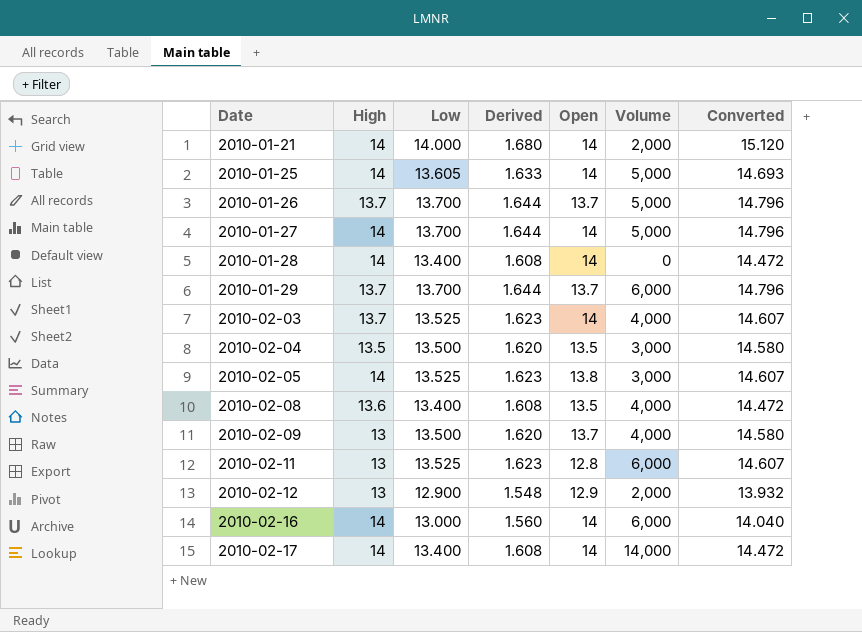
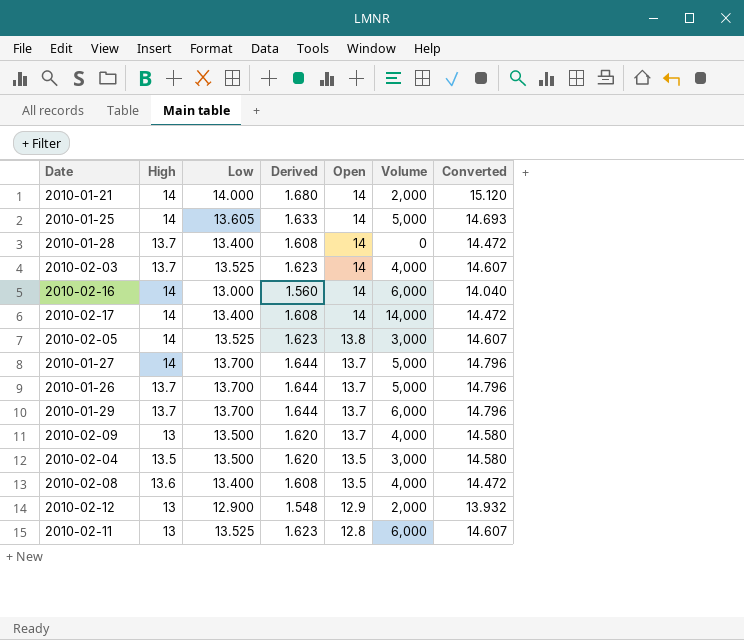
row order: Date ascending -> Open descending
2010-01-28 | High: 14 -> 13.7
2010-01-27 | Open: 14 -> 13.7

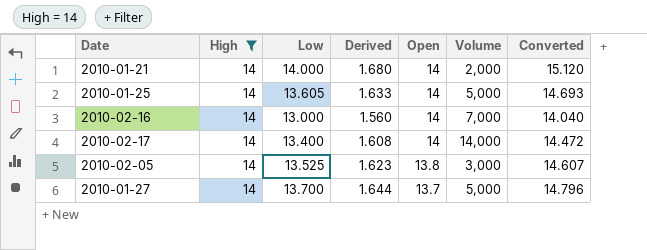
filter: none -> High = 14
2010-02-16 | Volume: 6,000 -> 7,000

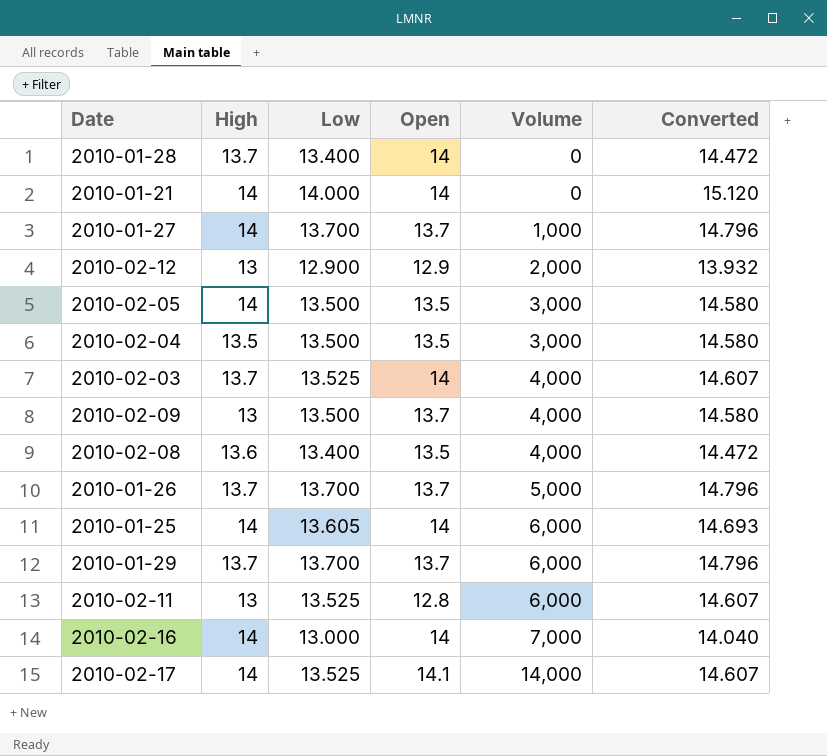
filter: High = 14 -> none
row order: Open descending -> Volume ascending
column Derived | formula: [Low] * 0.12 -> none
2010-01-21 | Volume: 2,000 -> 0
2010-01-27 | Volume: 5,000 -> 1,000
2010-02-05 | Low: 13.525 -> 13.500
2010-02-05 | Open: 13.8 -> 13.5
2010-02-05 | Converted: 14.607 -> 14.580
2010-01-25 | Volume: 5,000 -> 6,000
2010-02-17 | Low: 13.400 -> 13.525
2010-02-17 | Open: 14 -> 14.1
2010-02-17 | Converted: 14.472 -> 14.607

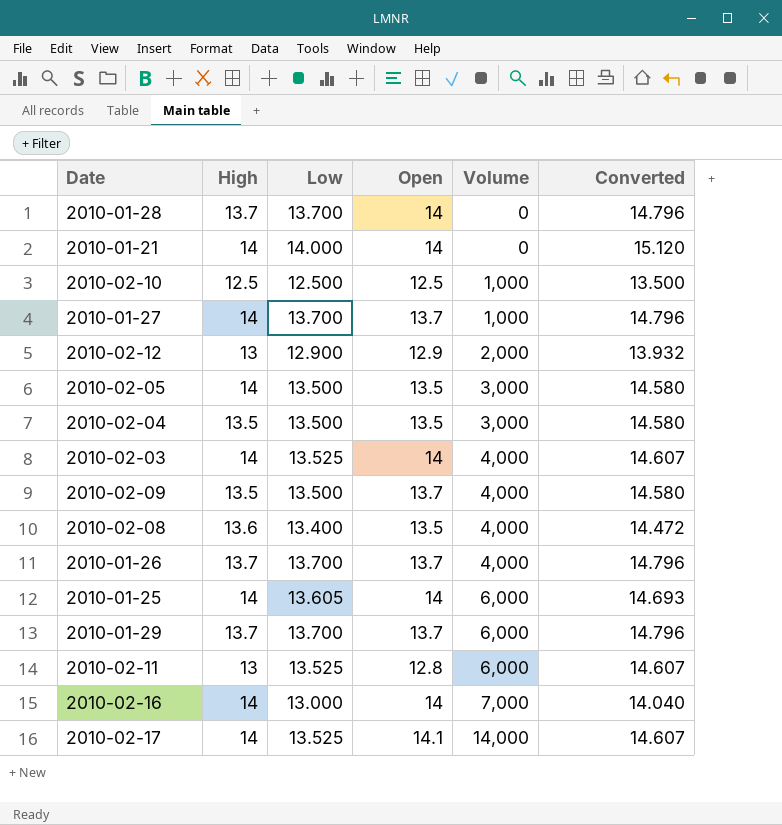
2010-01-28 | Low: 13.400 -> 13.700
2010-01-28 | Converted: 14.472 -> 14.796
row 2010-02-10: none -> 12.5 | 12.500 | 12.5 | 1,000 | 13.500
2010-02-03 | High: 13.7 -> 14
2010-02-09 | High: 13 -> 13.5
2010-01-26 | Volume: 5,000 -> 4,000

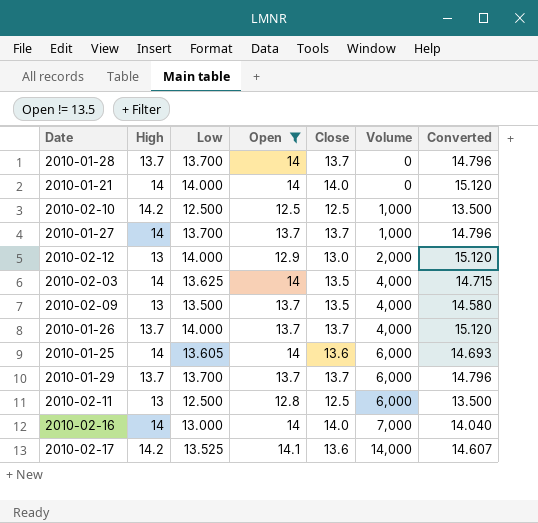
filter: none -> Open != 13.5
column Close | position: none -> 5
2010-02-10 | High: 12.5 -> 14.2
2010-02-12 | Low: 12.900 -> 14.000
2010-02-12 | Converted: 13.932 -> 15.120
2010-02-03 | Low: 13.525 -> 13.625
2010-02-03 | Converted: 14.607 -> 14.715
2010-02-09 | High: 13.5 -> 13
2010-01-26 | Low: 13.700 -> 14.000
2010-01-26 | Converted: 14.796 -> 15.120
2010-02-11 | Low: 13.525 -> 12.500
2010-02-11 | Converted: 14.607 -> 13.500
2010-02-17 | High: 14 -> 14.2

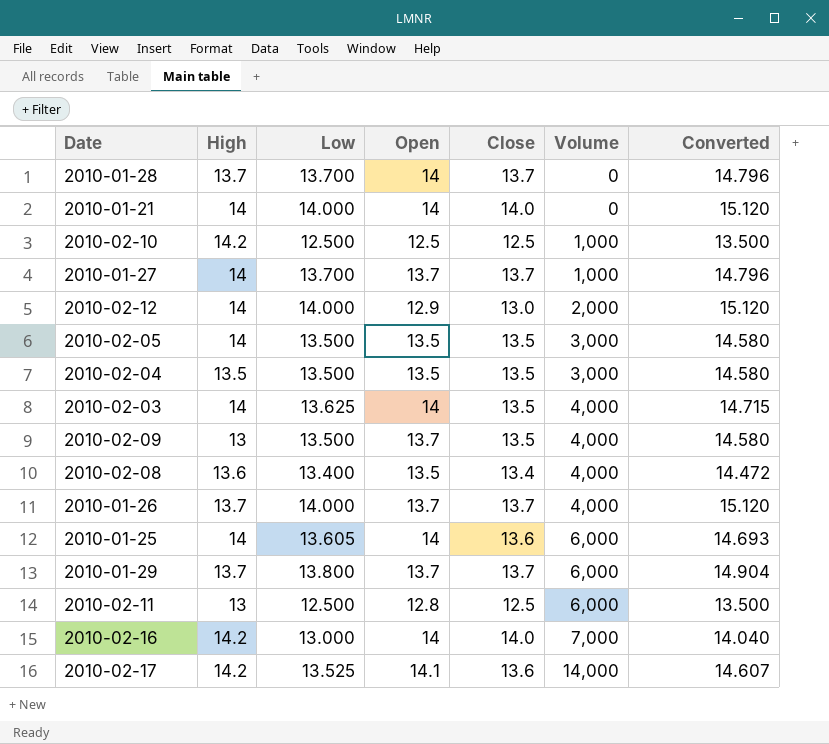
filter: Open != 13.5 -> none
2010-02-12 | High: 13 -> 14
2010-01-29 | Low: 13.700 -> 13.800
2010-01-29 | Converted: 14.796 -> 14.904
2010-02-16 | High: 14 -> 14.2

